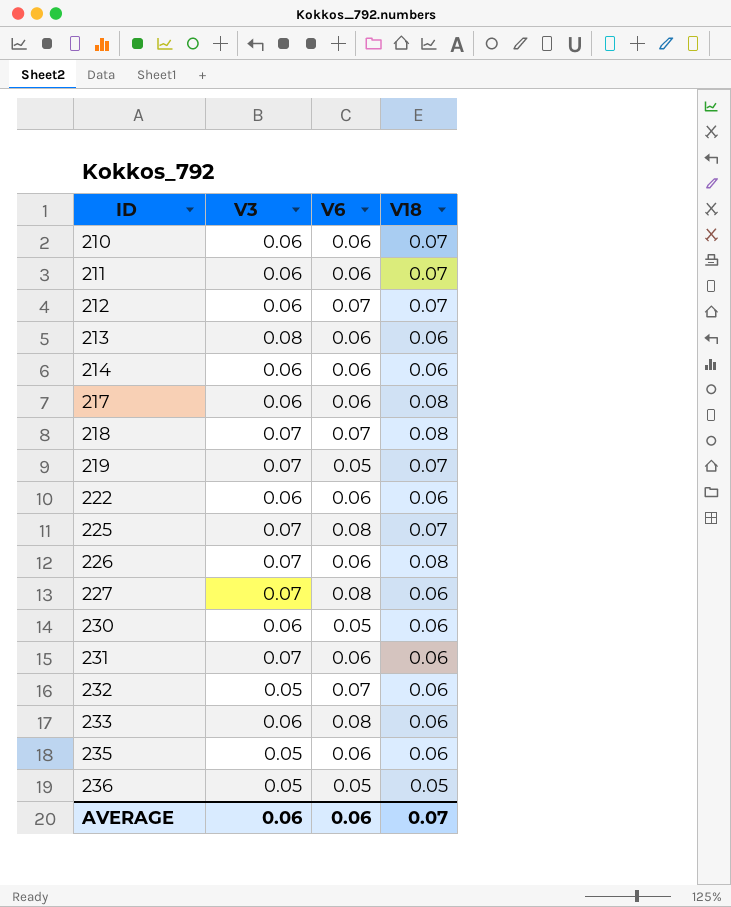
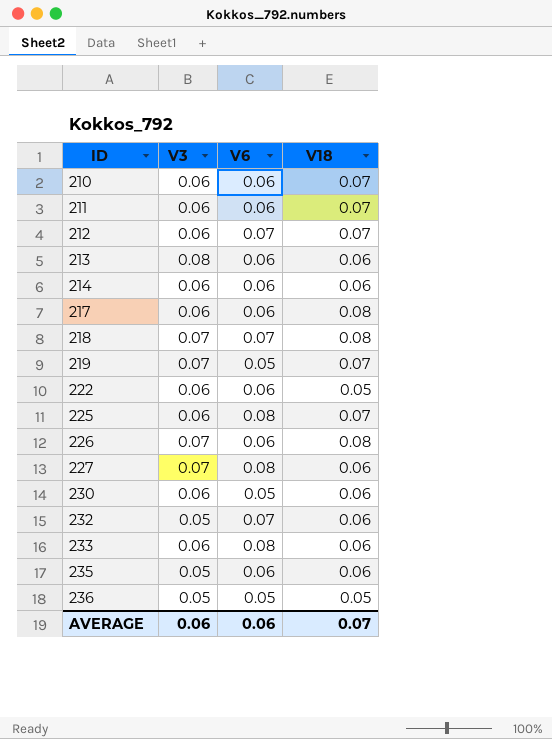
row 231: 0.07 | 0.06 | 0.06 -> none
222 | V18: 0.06 -> 0.05
225 | V3: 0.07 -> 0.06

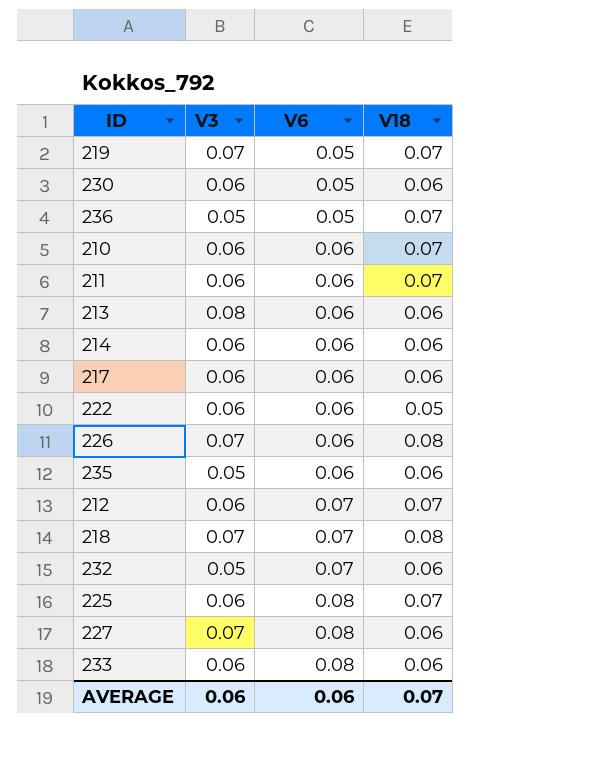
row order: ID ascending -> V6 ascending
236 | V18: 0.05 -> 0.07
217 | V18: 0.08 -> 0.06

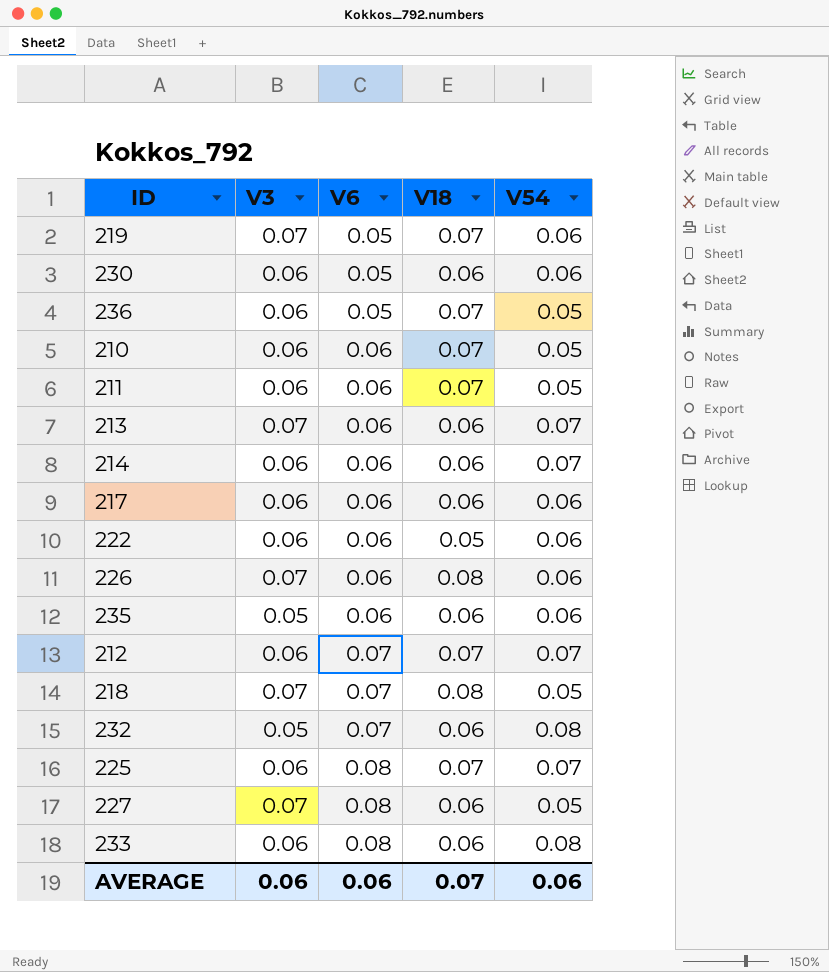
column V54 | position: none -> 5
236 | V3: 0.05 -> 0.06
213 | V3: 0.08 -> 0.07

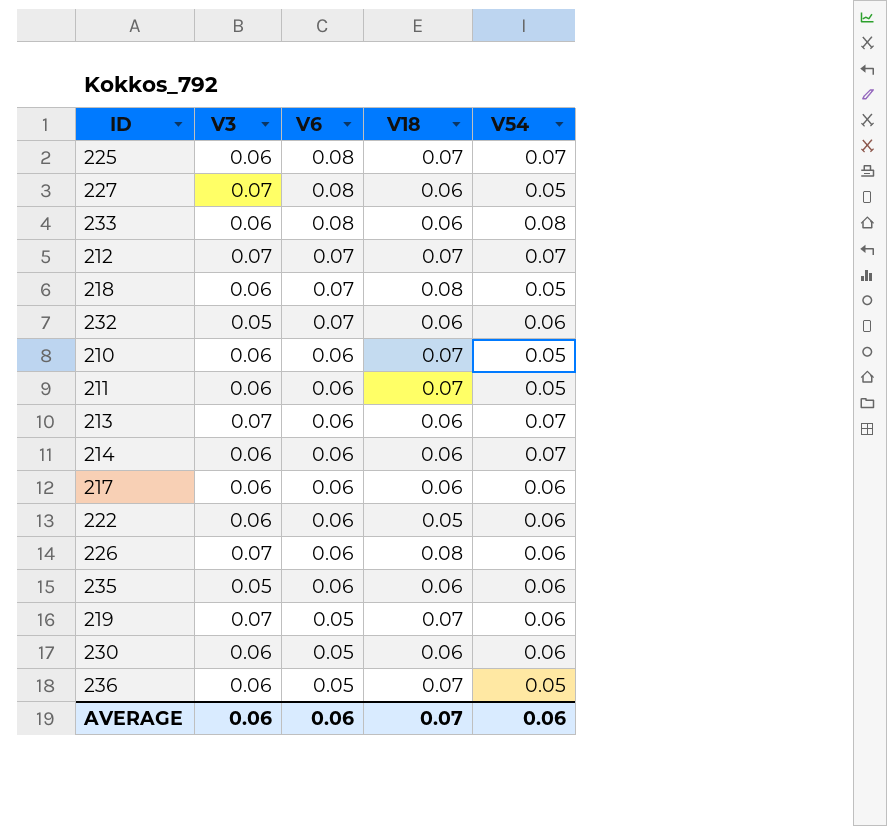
row order: V6 ascending -> V6 descending
212 | V3: 0.06 -> 0.07
218 | V3: 0.07 -> 0.06
232 | V54: 0.08 -> 0.06

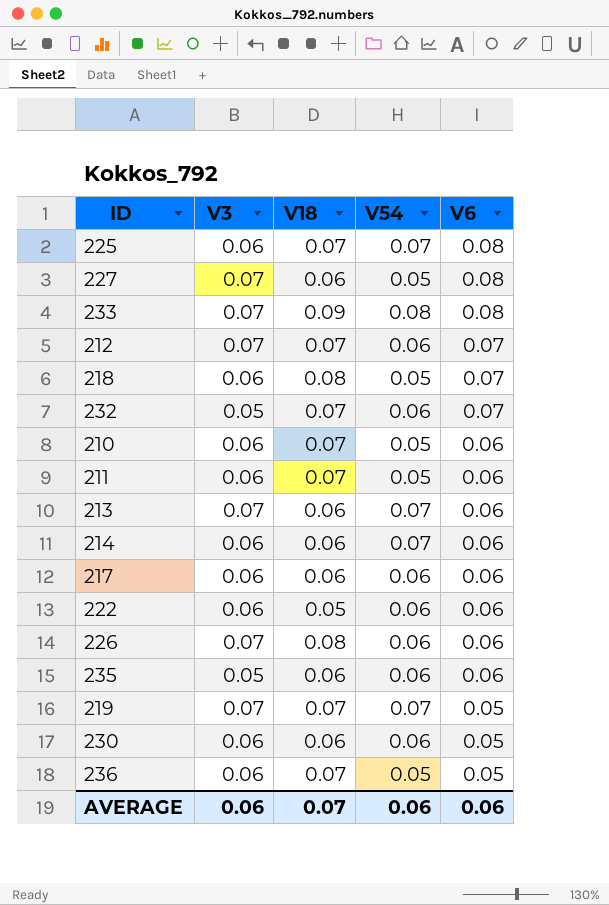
column V6 | position: 3 -> 5
233 | V3: 0.06 -> 0.07
233 | V18: 0.06 -> 0.09
212 | V54: 0.07 -> 0.06
232 | V18: 0.06 -> 0.07
219 | V54: 0.06 -> 0.07

